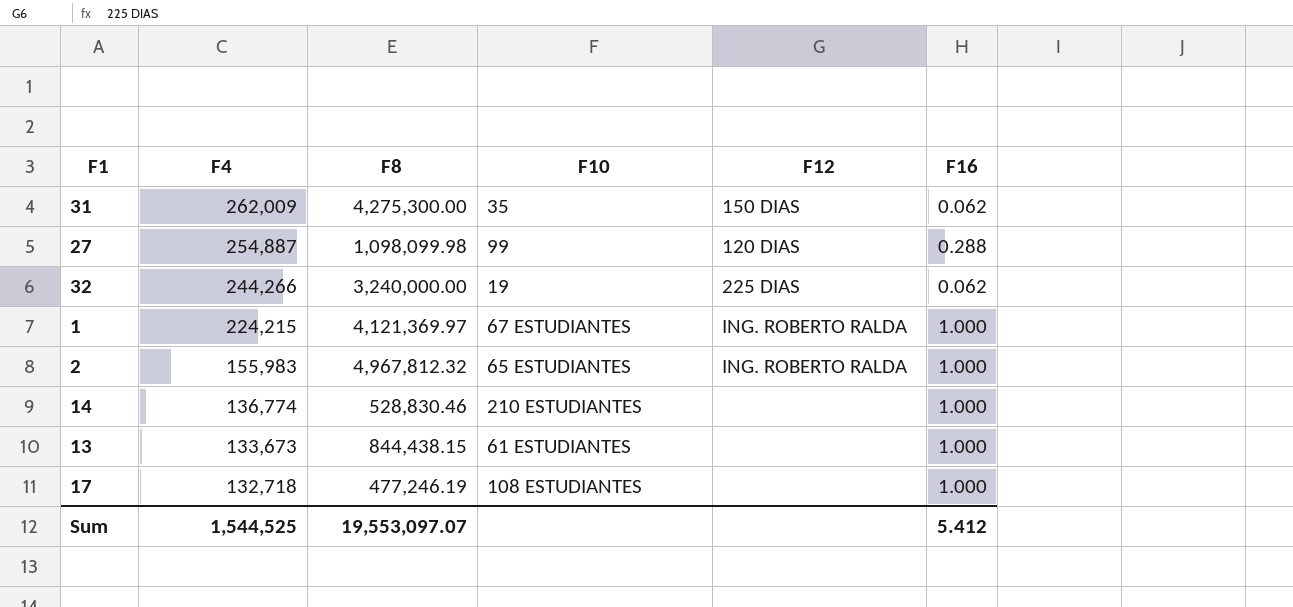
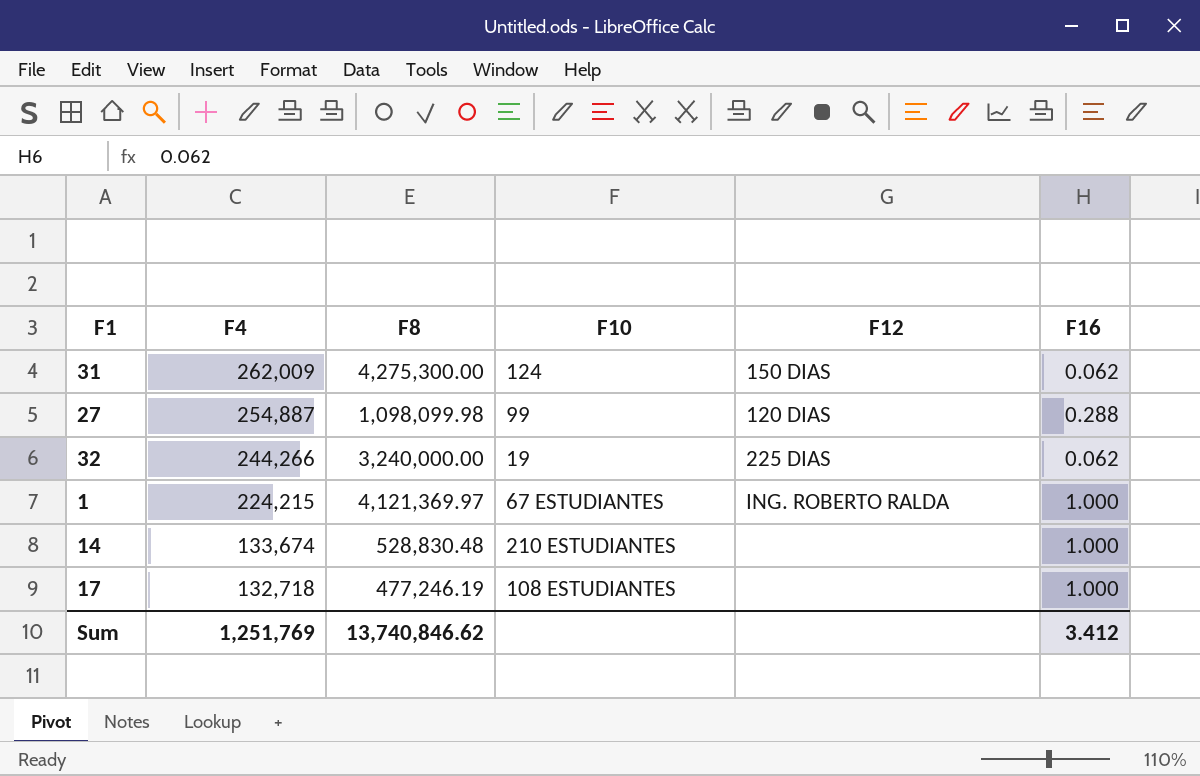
row 2: 155,983 | 4,967,812.32 | 65 ESTUDIANTES | ING. ROBERTO RALDA | 1.000 -> none
row 13: 133,673 | 844,438.15 | 61 ESTUDIANTES | none | 1.000 -> none
31 | F10: 35 -> 124
14 | F4: 136,774 -> 133,674
14 | F8: 528,830.46 -> 528,830.48
Sum | F4: 1,544,525 -> 1,251,769
Sum | F8: 19,553,097.07 -> 13,740,846.62
Sum | F16: 5.412 -> 3.412

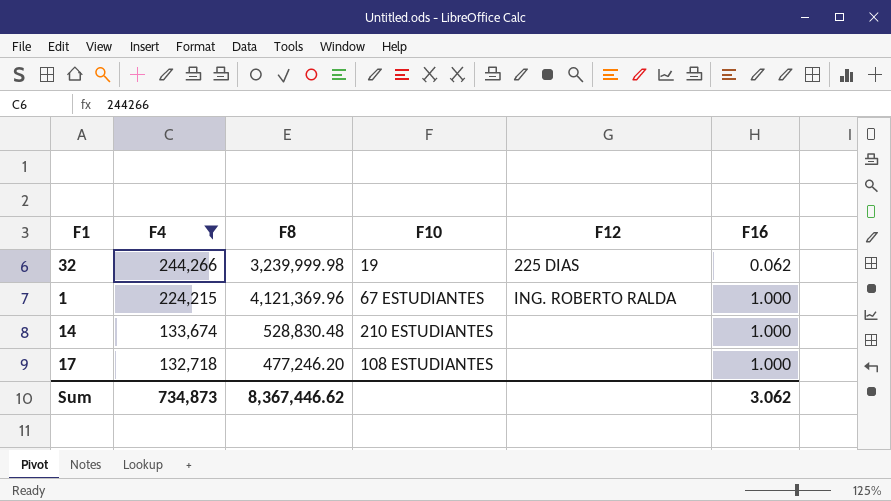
filter: none -> F4 <= 244,266
32 | F8: 3,240,000.00 -> 3,239,999.98
1 | F8: 4,121,369.97 -> 4,121,369.96
17 | F8: 477,246.19 -> 477,246.20
Sum | F4: 1,251,769 -> 734,873
Sum | F8: 13,740,846.62 -> 8,367,446.62
Sum | F16: 3.412 -> 3.062

